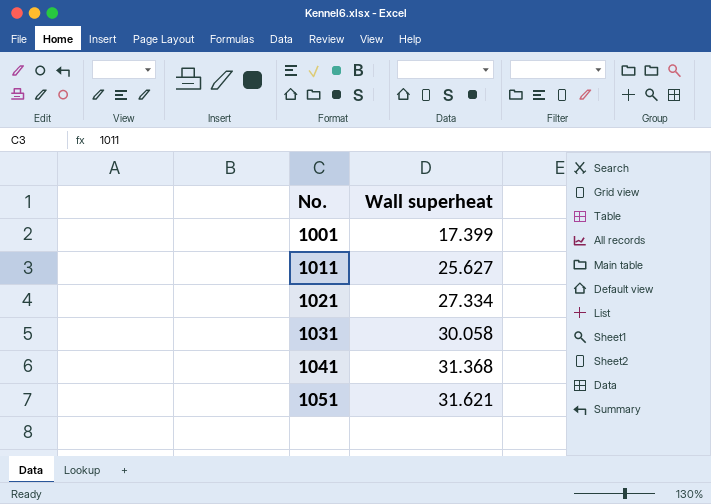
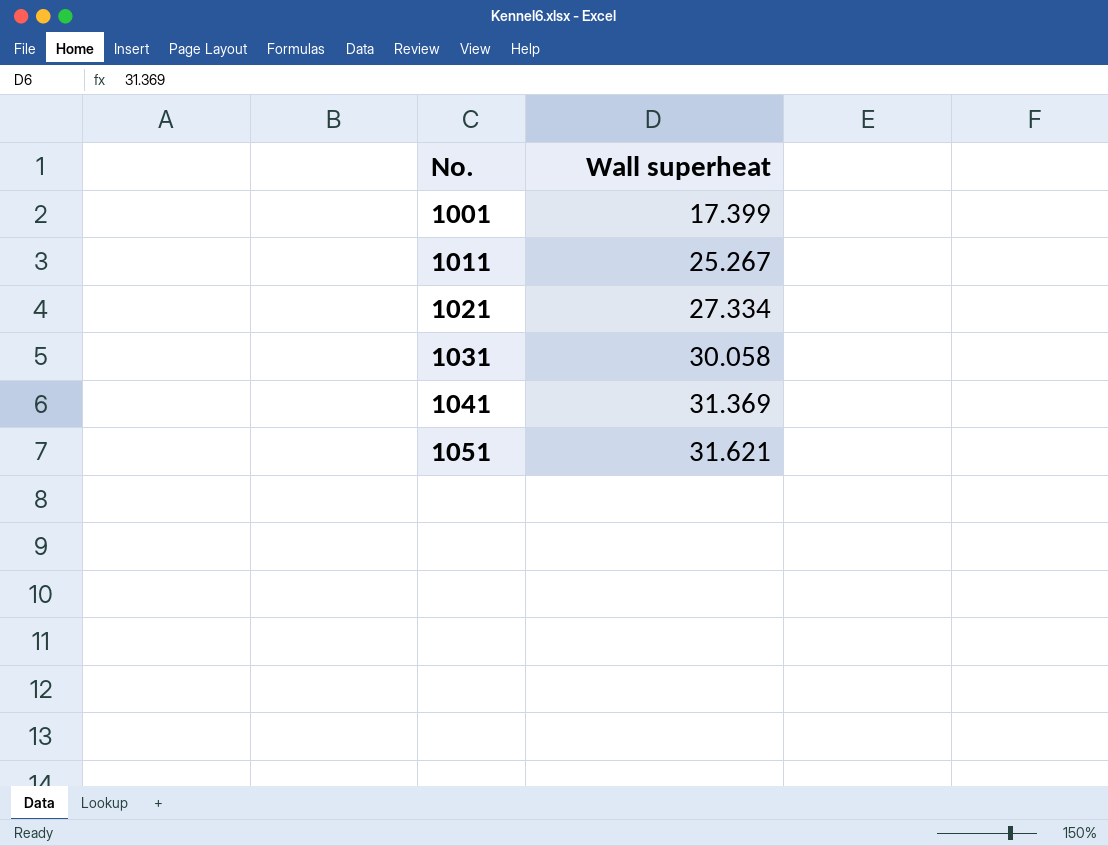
1011 | Wall superheat: 25.627 -> 25.267
1041 | Wall superheat: 31.368 -> 31.369

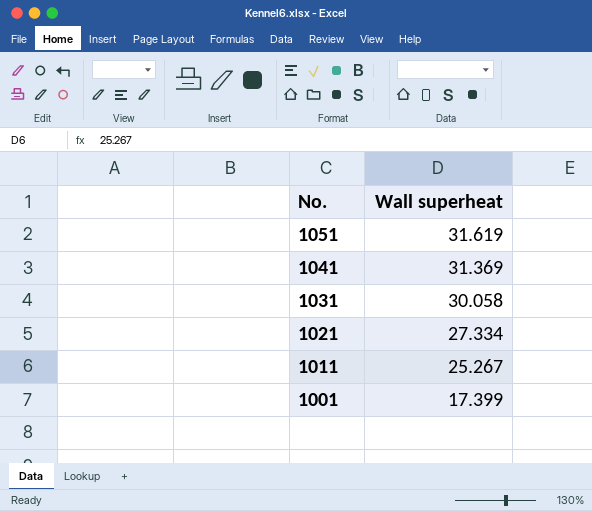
row order: No. ascending -> No. descending
1051 | Wall superheat: 31.621 -> 31.619

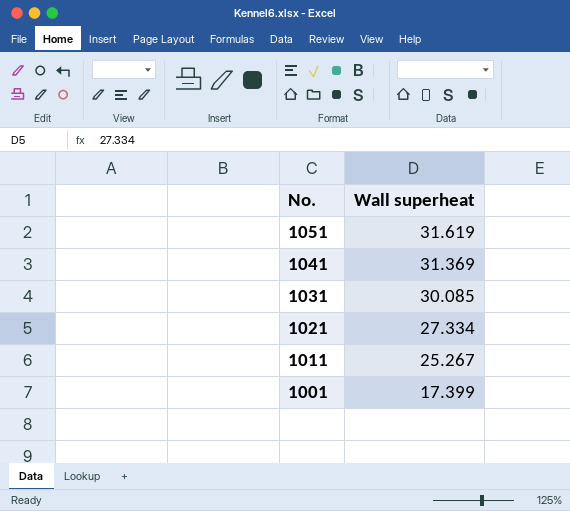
1031 | Wall superheat: 30.058 -> 30.085

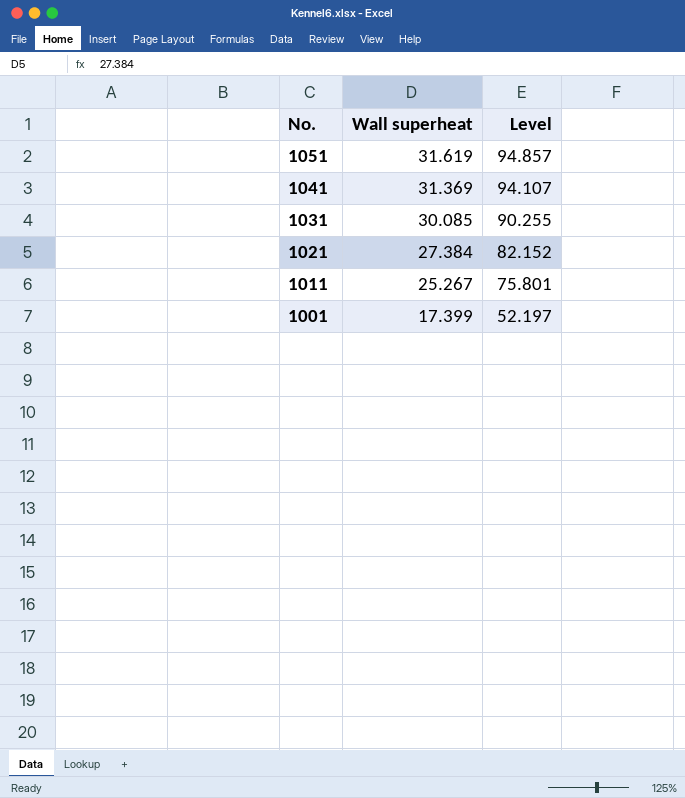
column Level | formula: none -> [Wall superheat] * 3
1021 | Wall superheat: 27.334 -> 27.384

